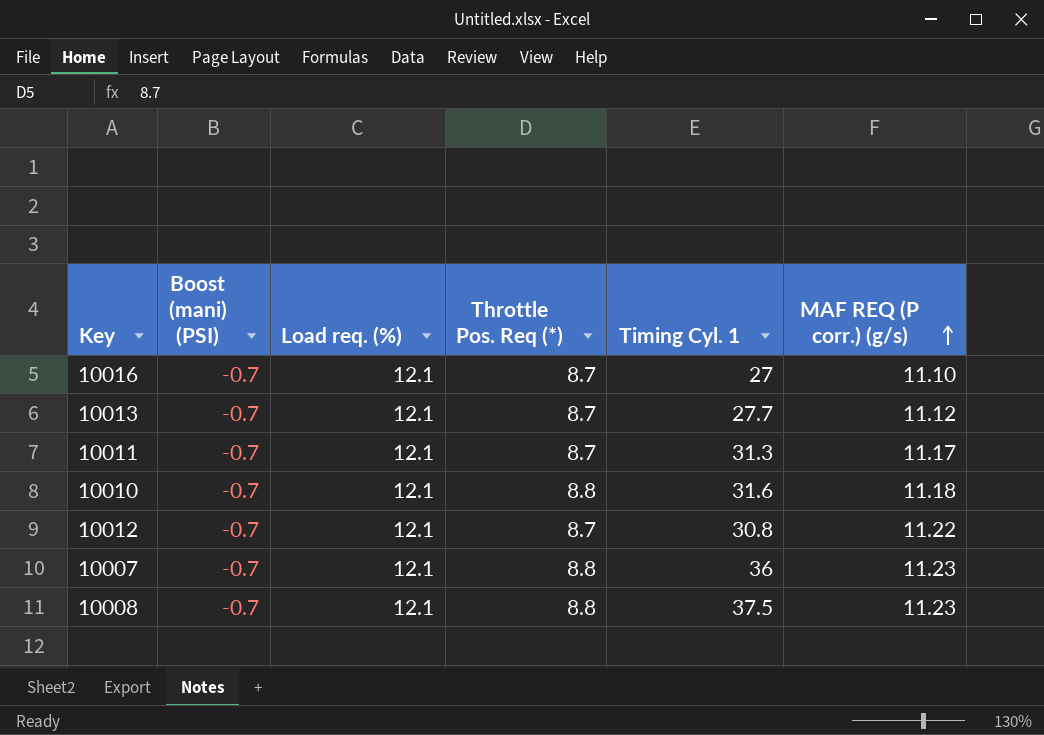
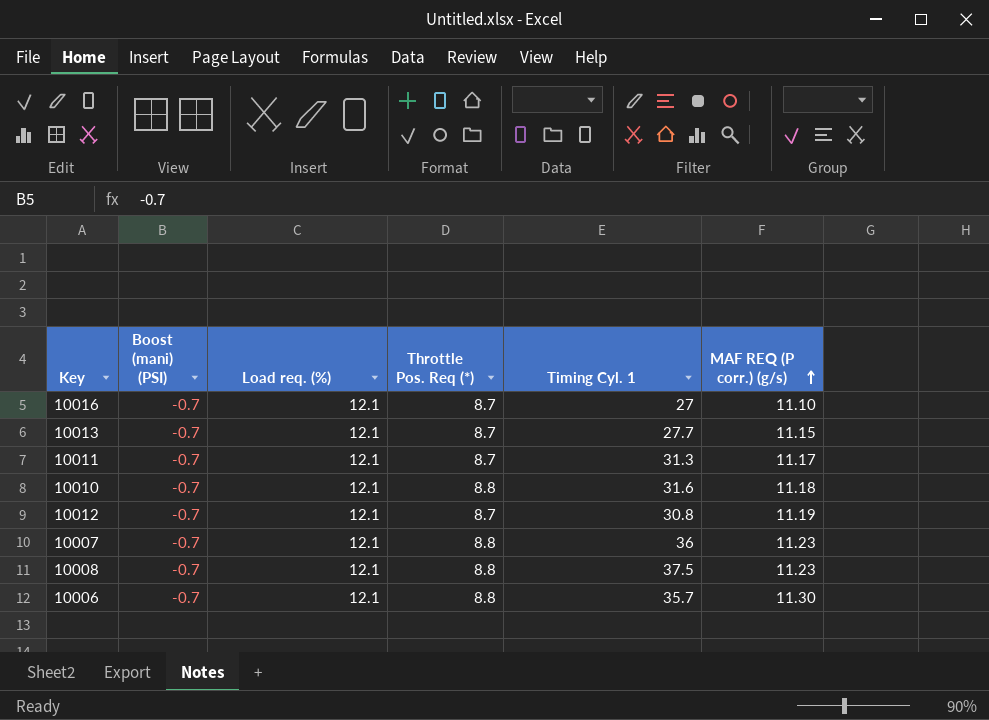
10013 | MAF REQ (P corr.) (g/s): 11.12 -> 11.15
10012 | MAF REQ (P corr.) (g/s): 11.22 -> 11.19
row 10006: none -> -0.7 | 12.1 | 8.8 | 35.7 | 11.30

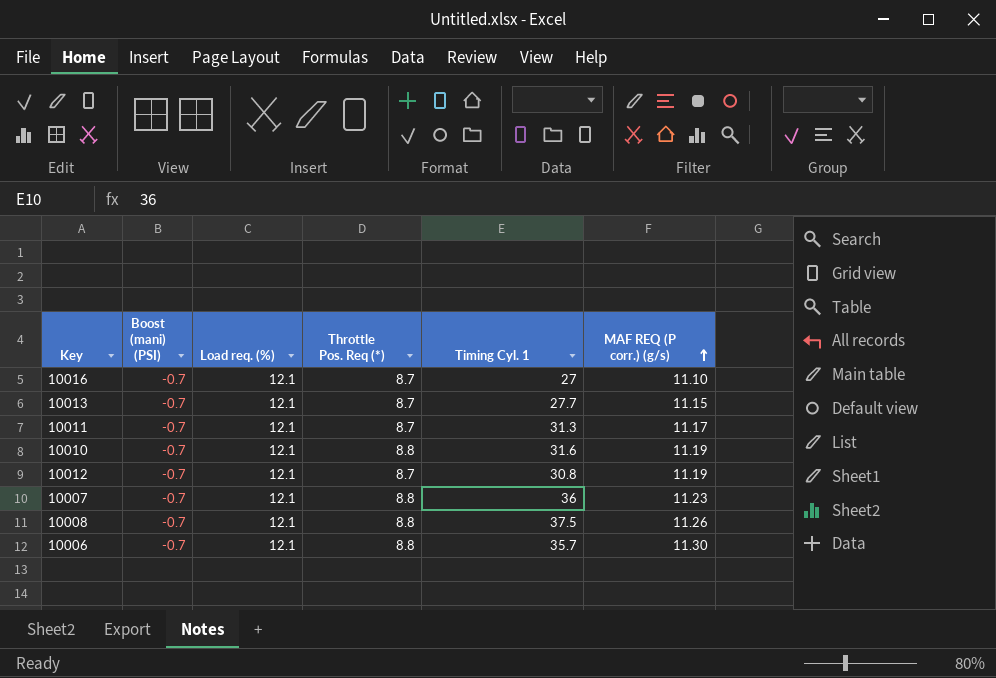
10010 | MAF REQ (P corr.) (g/s): 11.18 -> 11.19
10008 | MAF REQ (P corr.) (g/s): 11.23 -> 11.26

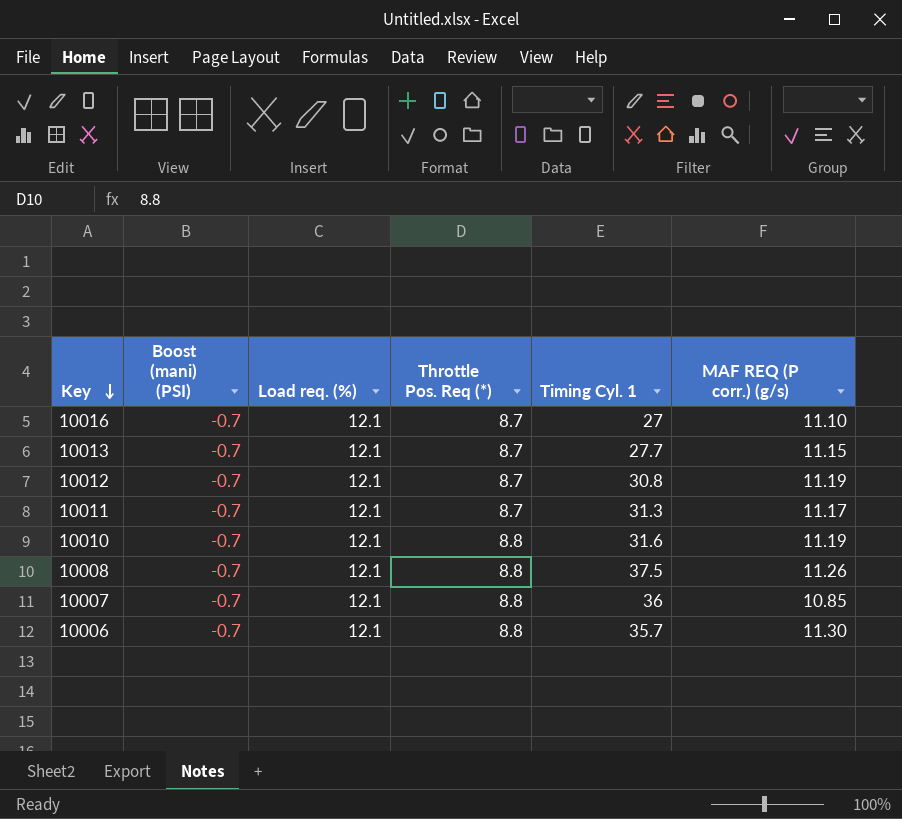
row order: MAF REQ (P corr.) (g/s) ascending -> Key descending
10007 | MAF REQ (P corr.) (g/s): 11.23 -> 10.85

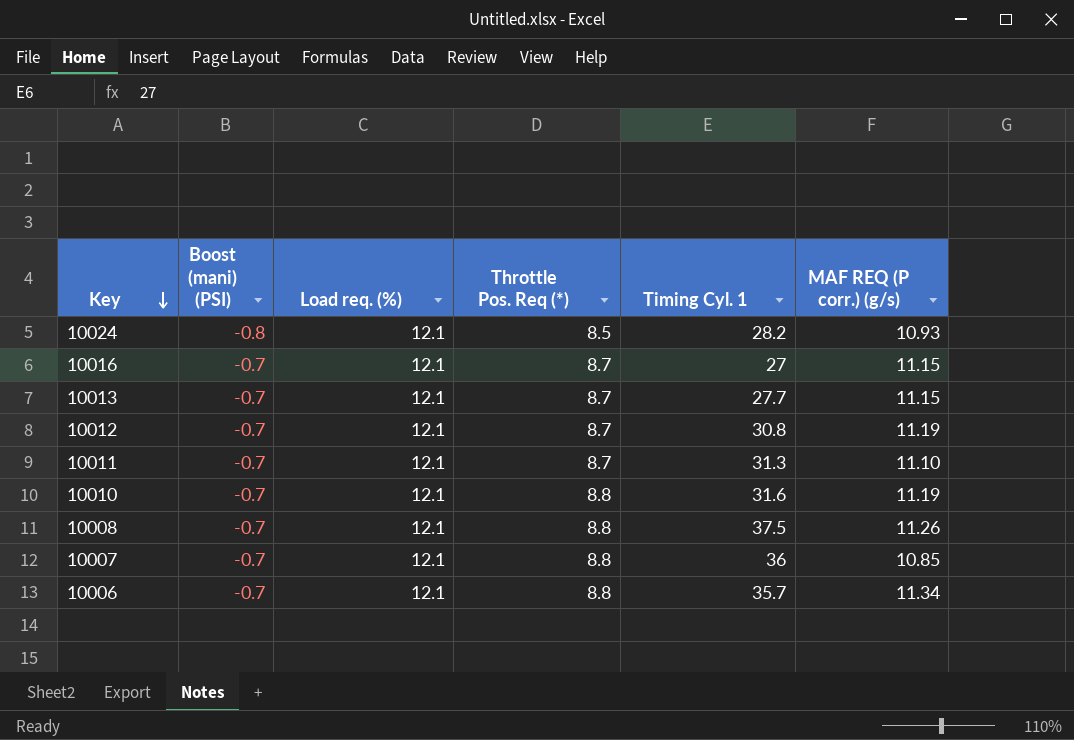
row 10024: none -> -0.8 | 12.1 | 8.5 | 28.2 | 10.93
10016 | MAF REQ (P corr.) (g/s): 11.10 -> 11.15
10011 | MAF REQ (P corr.) (g/s): 11.17 -> 11.10
10006 | MAF REQ (P corr.) (g/s): 11.30 -> 11.34

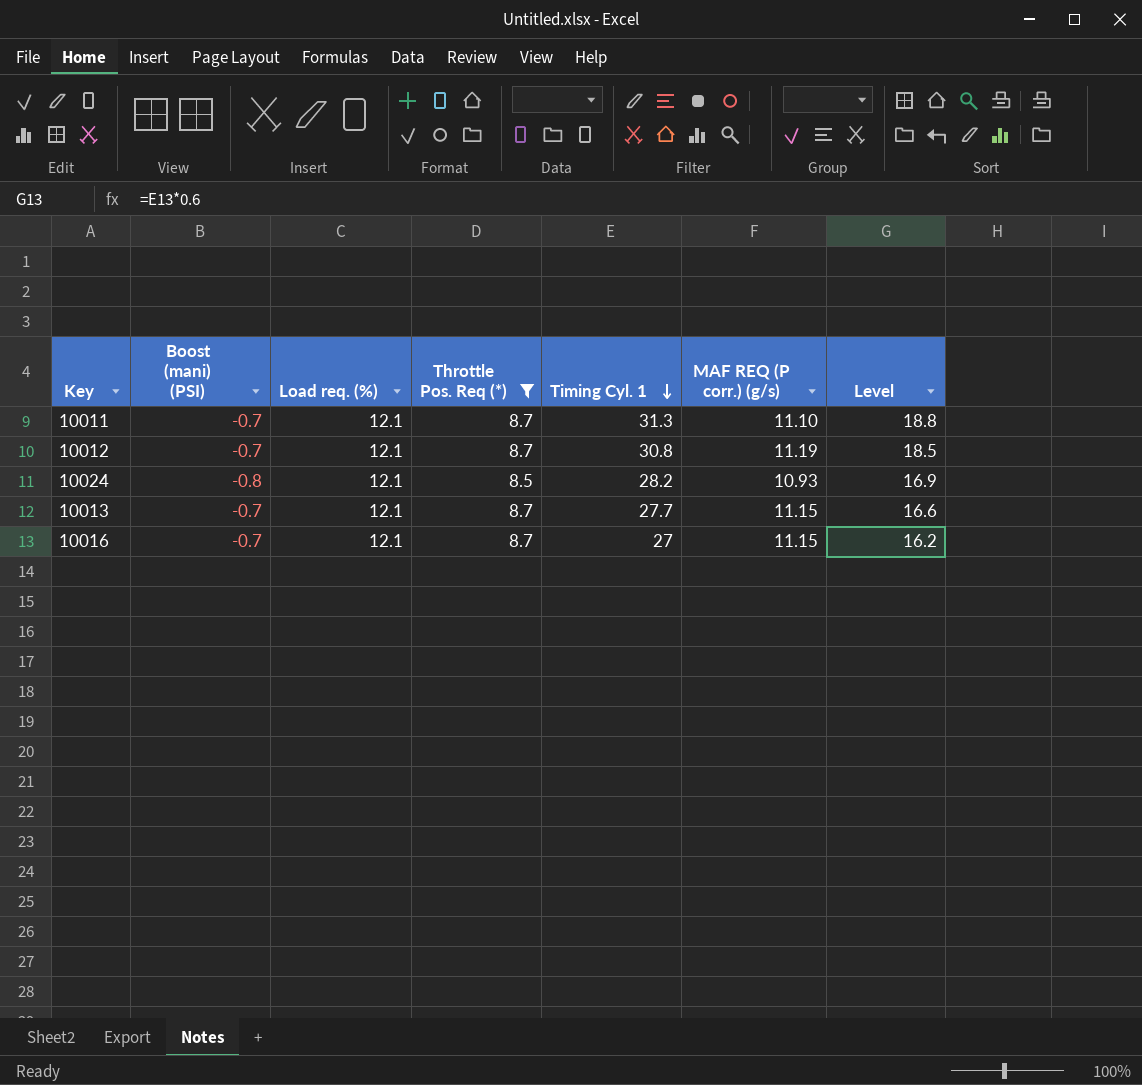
filter: none -> Throttle Pos. Req (*) != 8.8
row order: Key descending -> Timing Cyl. 1 descending
column Level | formula: none -> [Timing Cyl. 1] * 0.6

